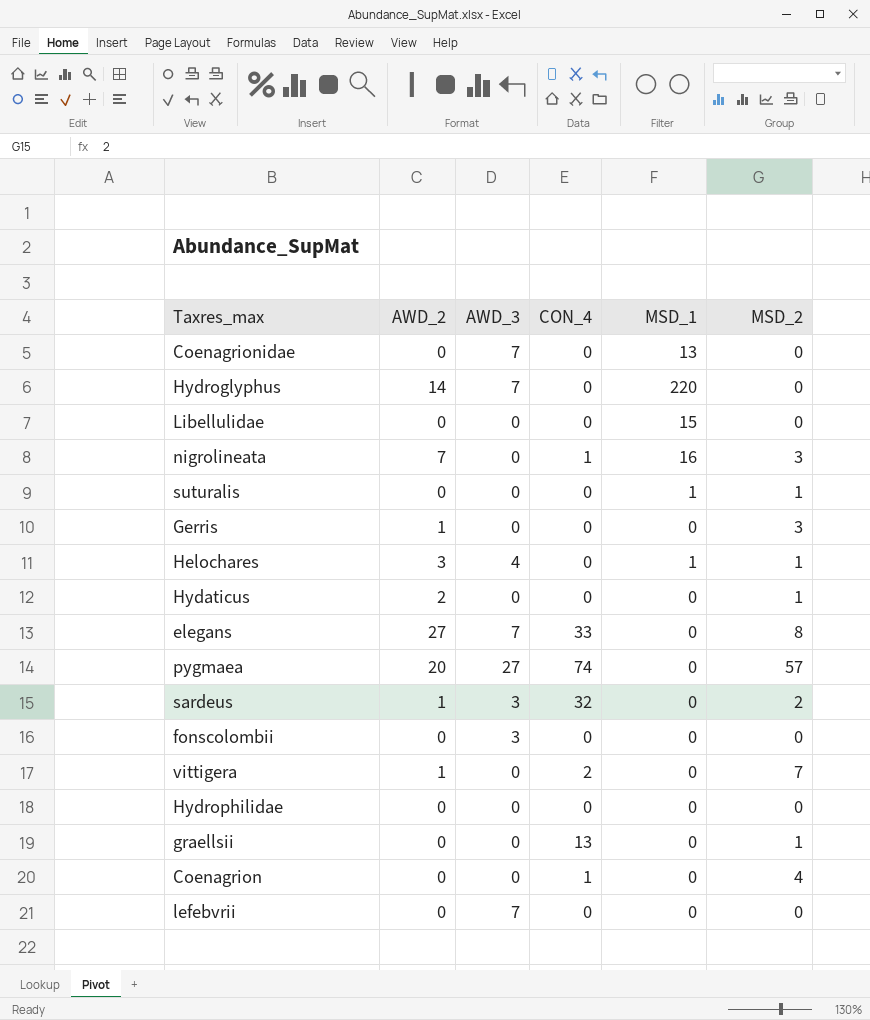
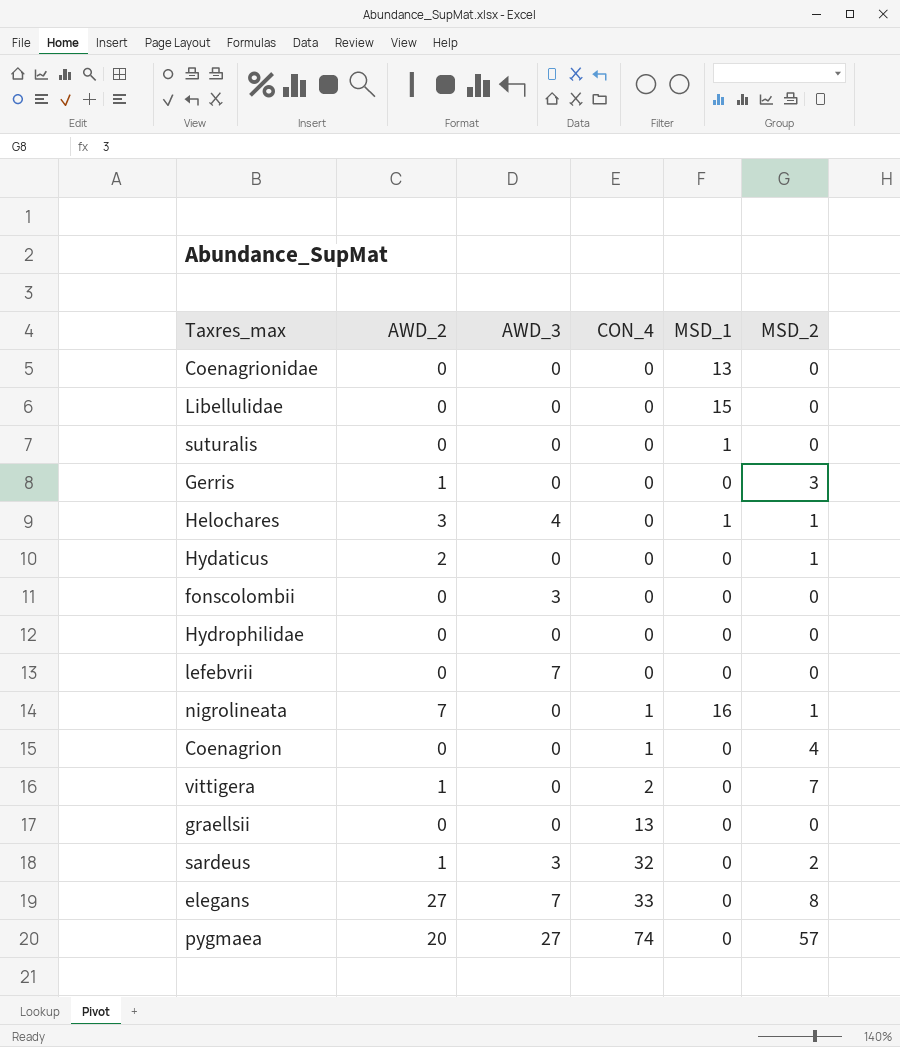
row order: none -> CON_4 ascending
row Hydroglyphus: 14 | 7 | 0 | 220 | 0 -> none
Coenagrionidae | AWD_3: 7 -> 0
suturalis | MSD_2: 1 -> 0
nigrolineata | MSD_2: 3 -> 1
graellsii | MSD_2: 1 -> 0

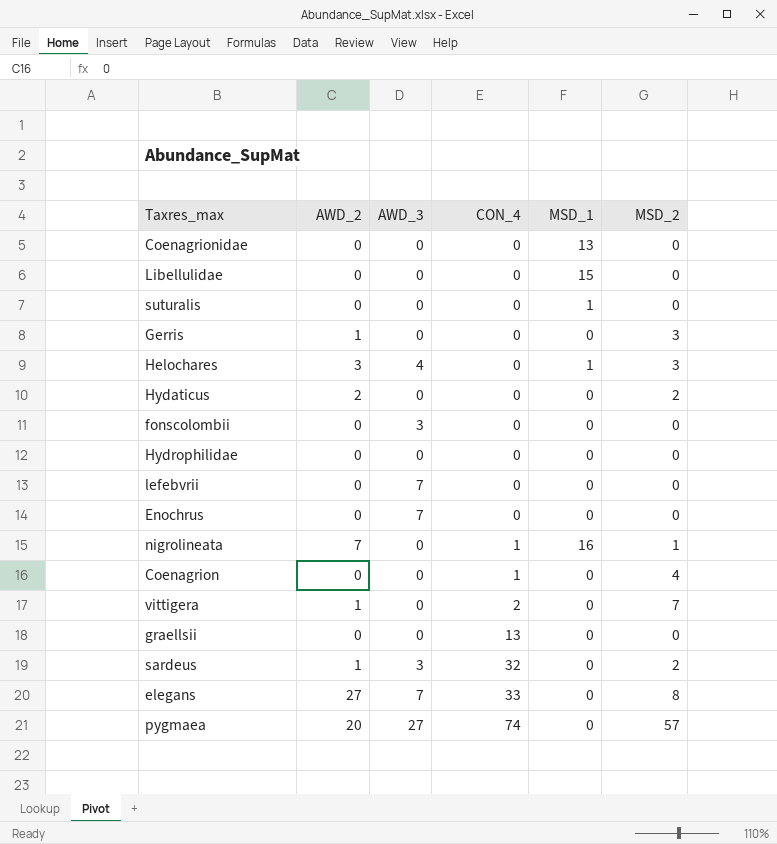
Helochares | MSD_2: 1 -> 3
Hydaticus | MSD_2: 1 -> 2
row Enochrus: none -> 0 | 7 | 0 | 0 | 0

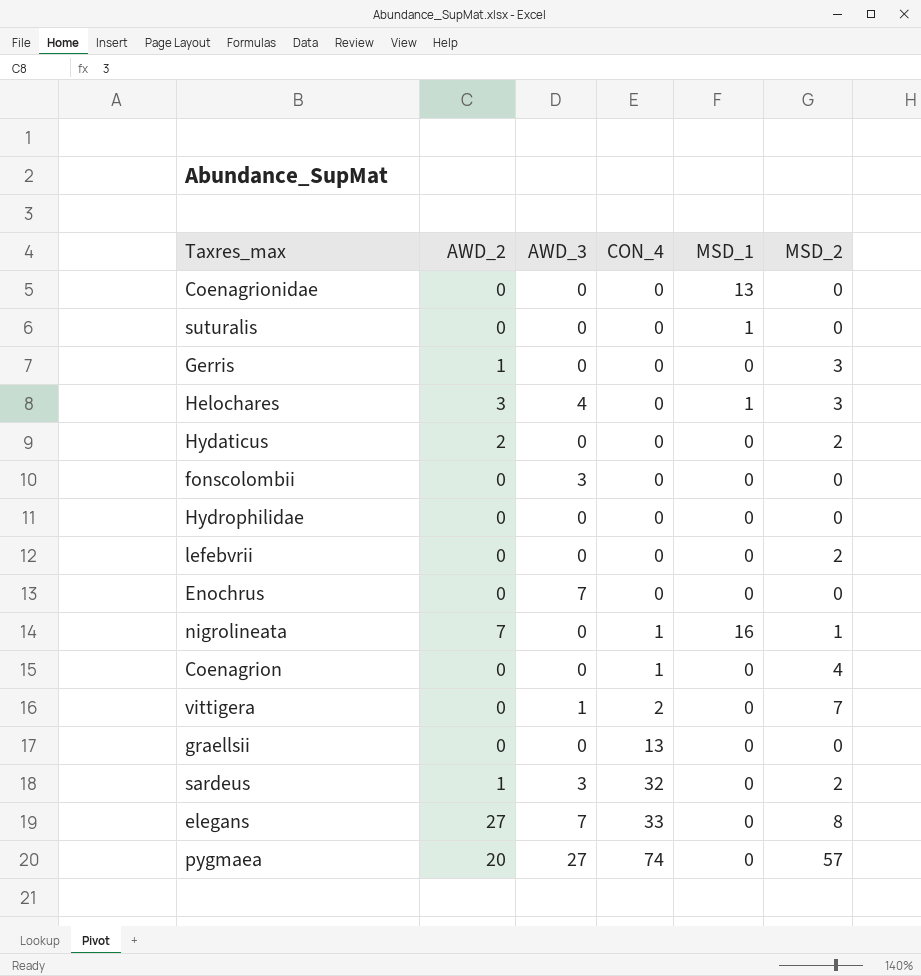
row Libellulidae: 0 | 0 | 0 | 15 | 0 -> none
lefebvrii | AWD_3: 7 -> 0
lefebvrii | MSD_2: 0 -> 2
vittigera | AWD_2: 1 -> 0
vittigera | AWD_3: 0 -> 1

